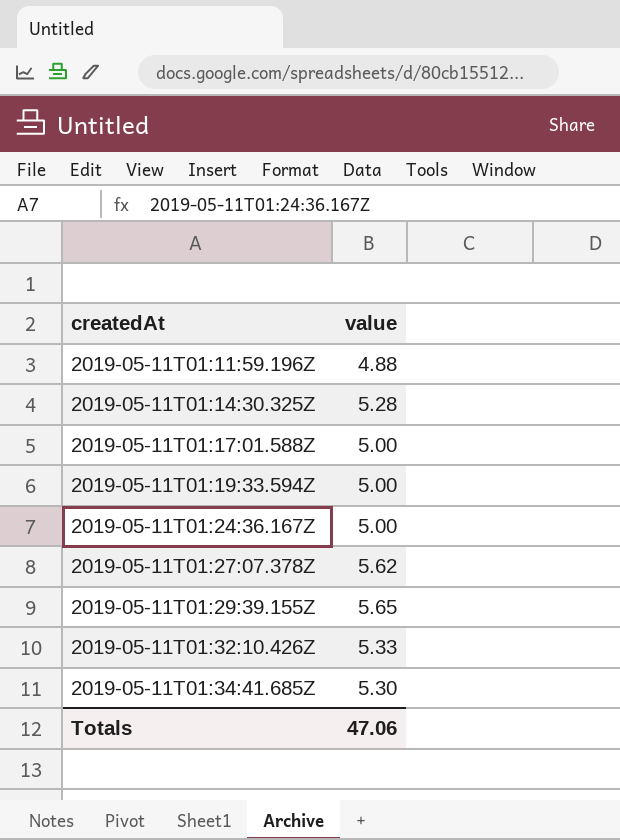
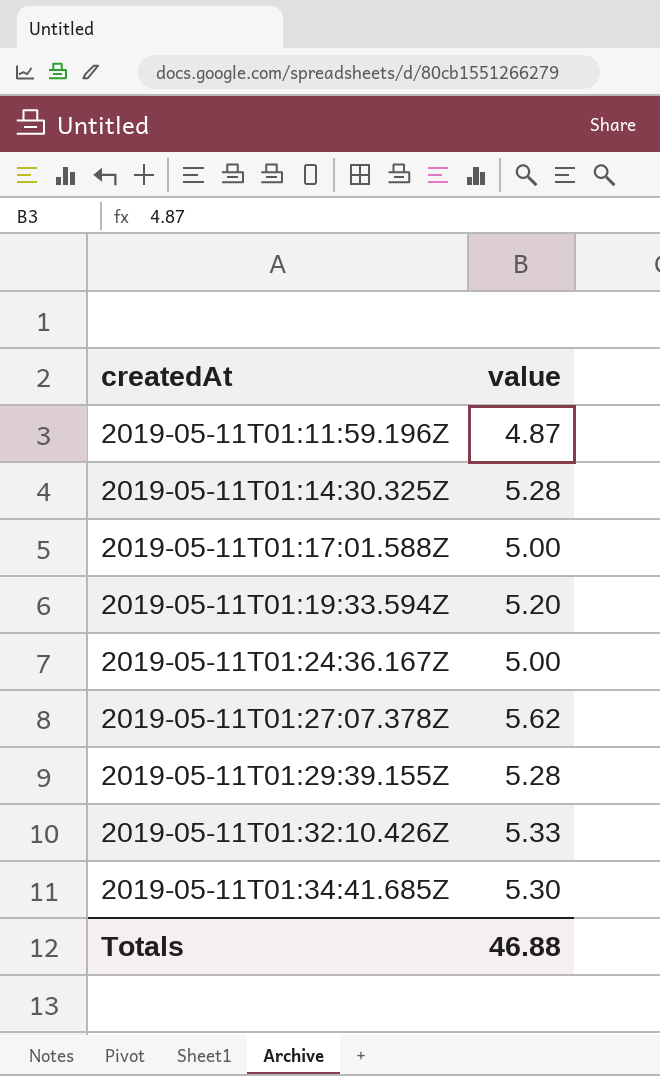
2019-05-11T01:11:59.196Z | value: 4.88 -> 4.87
2019-05-11T01:19:33.594Z | value: 5.00 -> 5.20
2019-05-11T01:29:39.155Z | value: 5.65 -> 5.28
Totals | value: 47.06 -> 46.88

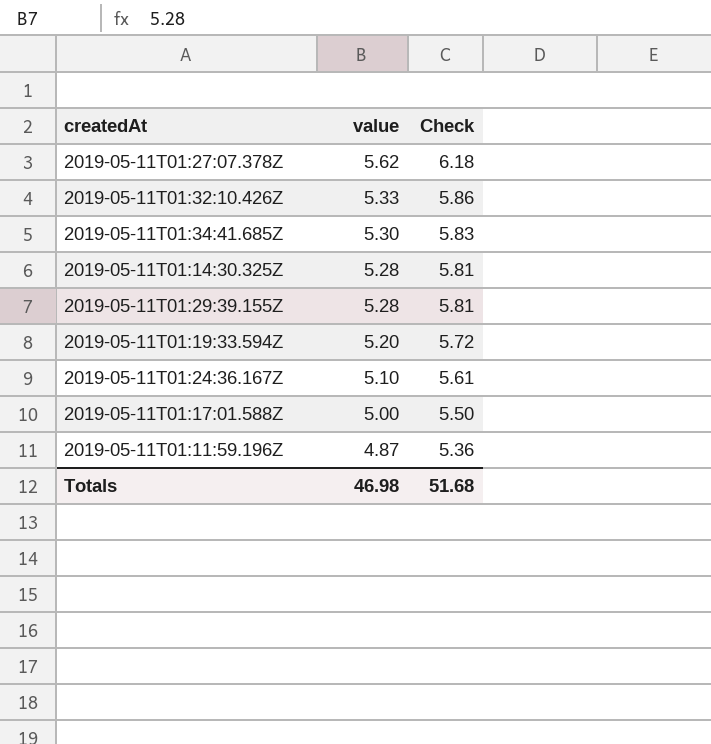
row order: createdAt ascending -> value descending
column Check | formula: none -> [value] * 1.1
2019-05-11T01:24:36.167Z | value: 5.00 -> 5.10
Totals | value: 46.88 -> 46.98

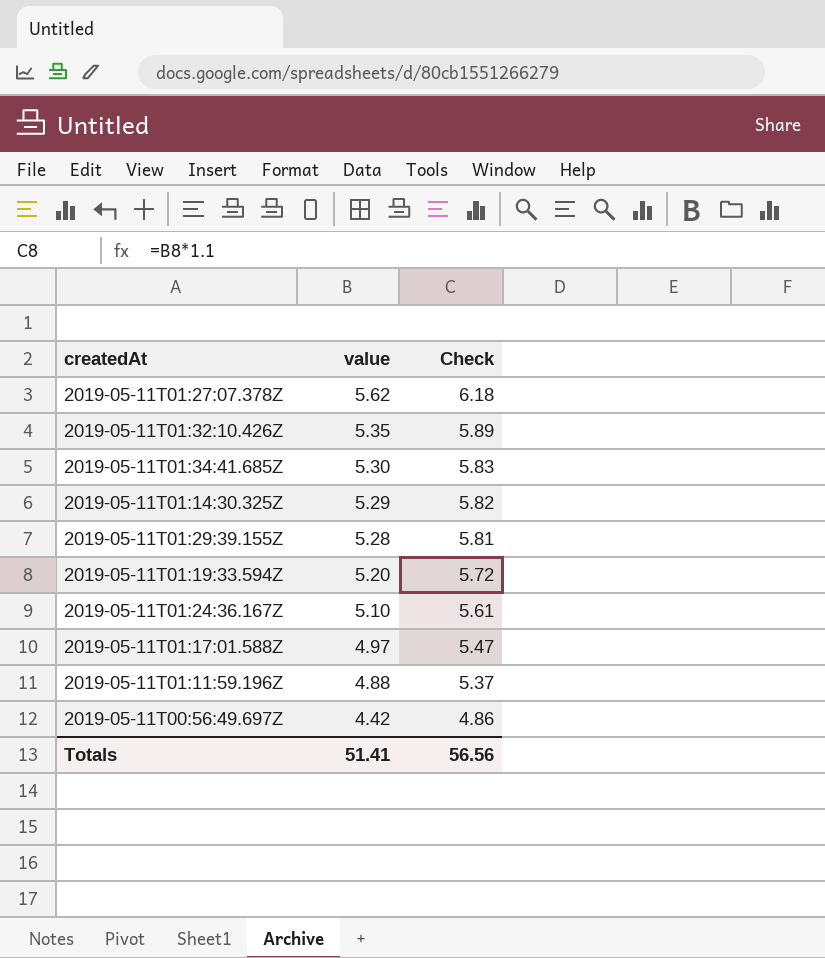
2019-05-11T01:32:10.426Z | value: 5.33 -> 5.35
2019-05-11T01:32:10.426Z | Check: 5.86 -> 5.89
2019-05-11T01:14:30.325Z | value: 5.28 -> 5.29
2019-05-11T01:14:30.325Z | Check: 5.81 -> 5.82
2019-05-11T01:17:01.588Z | value: 5.00 -> 4.97
2019-05-11T01:17:01.588Z | Check: 5.50 -> 5.47
2019-05-11T01:11:59.196Z | value: 4.87 -> 4.88
2019-05-11T01:11:59.196Z | Check: 5.36 -> 5.37
row 2019-05-11T00:56:49.697Z: none -> 4.42 | 4.86
Totals | value: 46.98 -> 51.41
Totals | Check: 51.68 -> 56.56

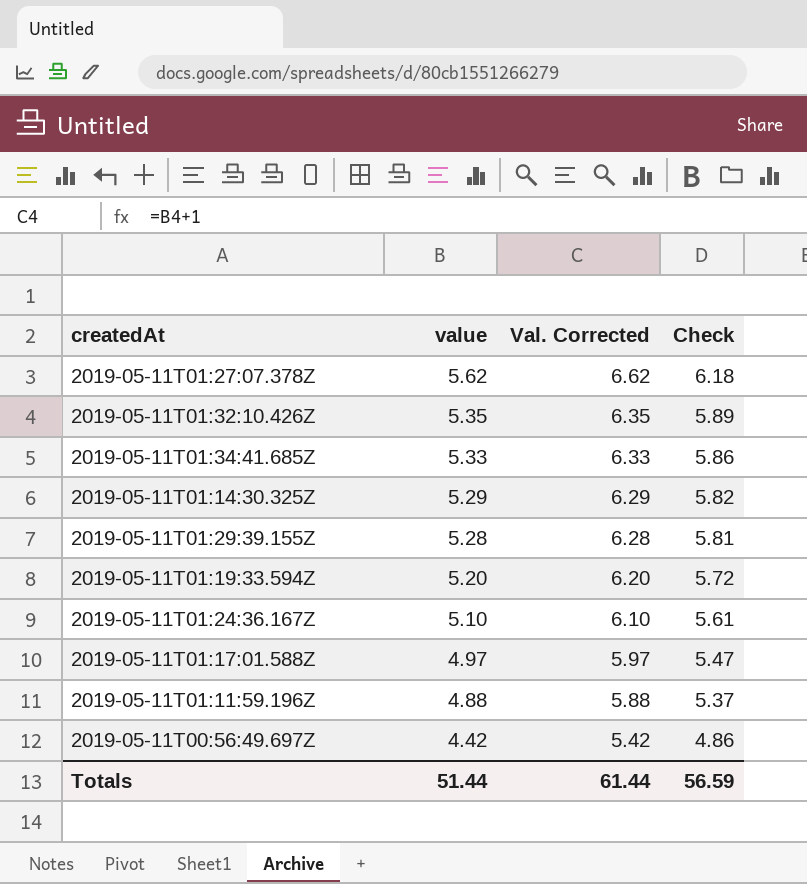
column Val. Corrected | formula: none -> [value] + 1
2019-05-11T01:34:41.685Z | value: 5.30 -> 5.33
2019-05-11T01:34:41.685Z | Check: 5.83 -> 5.86
Totals | value: 51.41 -> 51.44
Totals | Check: 56.56 -> 56.59

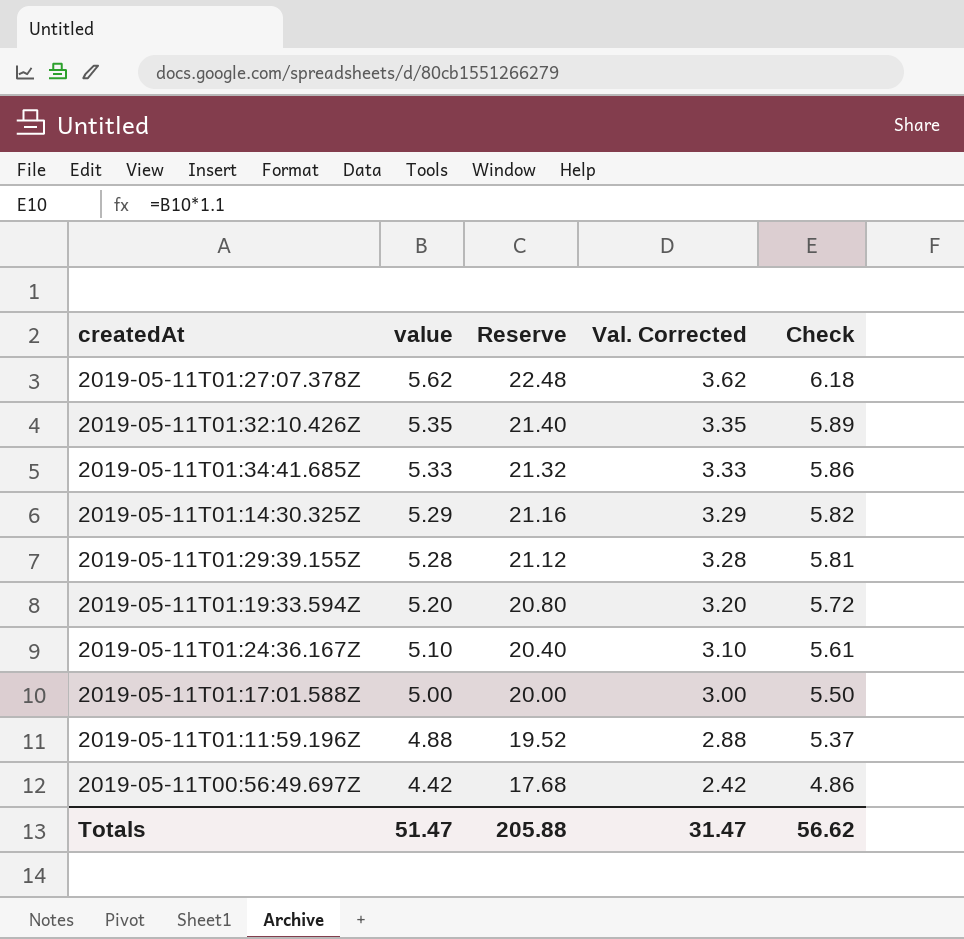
column Reserve | formula: none -> [value] * 4
column Val. Corrected | formula: [value] + 1 -> [value] - 2
2019-05-11T01:17:01.588Z | value: 4.97 -> 5.00
2019-05-11T01:17:01.588Z | Check: 5.47 -> 5.50
Totals | value: 51.44 -> 51.47
Totals | Val. Corrected: 61.44 -> 31.47
Totals | Check: 56.59 -> 56.62

